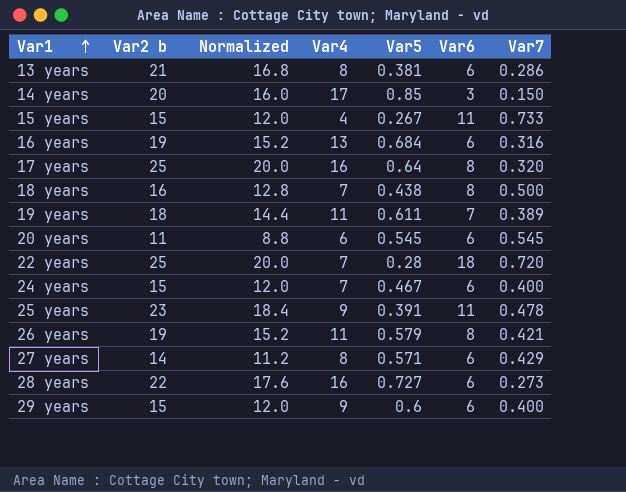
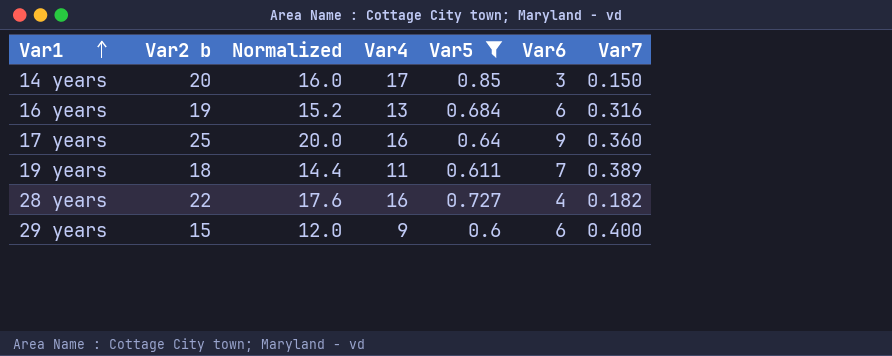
filter: none -> Var5 >= 0.6
17 years | Var6: 8 -> 9
17 years | Var7: 0.320 -> 0.360
28 years | Var6: 6 -> 4
28 years | Var7: 0.273 -> 0.182

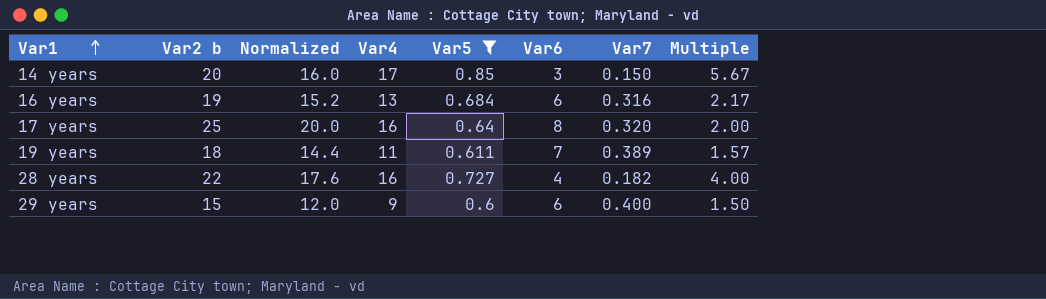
column Multiple | formula: none -> [Var4] / [Var6]
17 years | Var6: 9 -> 8
17 years | Var7: 0.360 -> 0.320

